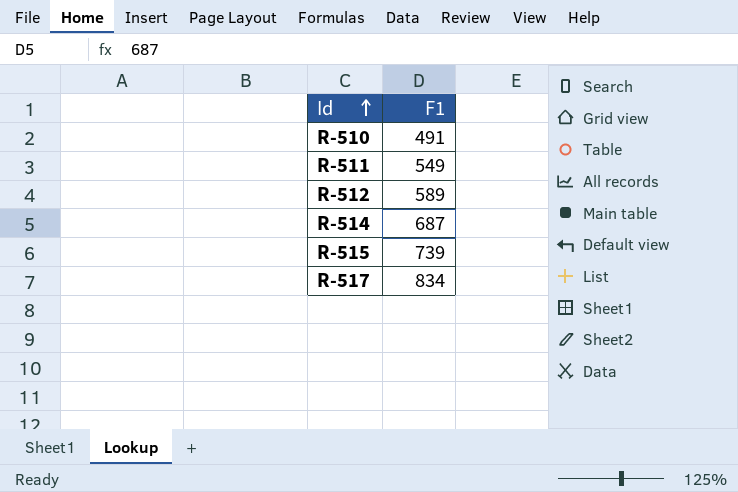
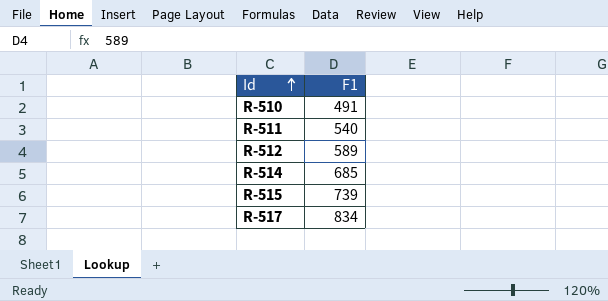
R-511 | F1: 549 -> 540
R-514 | F1: 687 -> 685

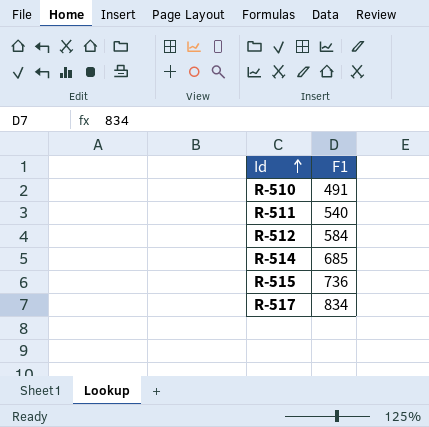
R-512 | F1: 589 -> 584
R-515 | F1: 739 -> 736

